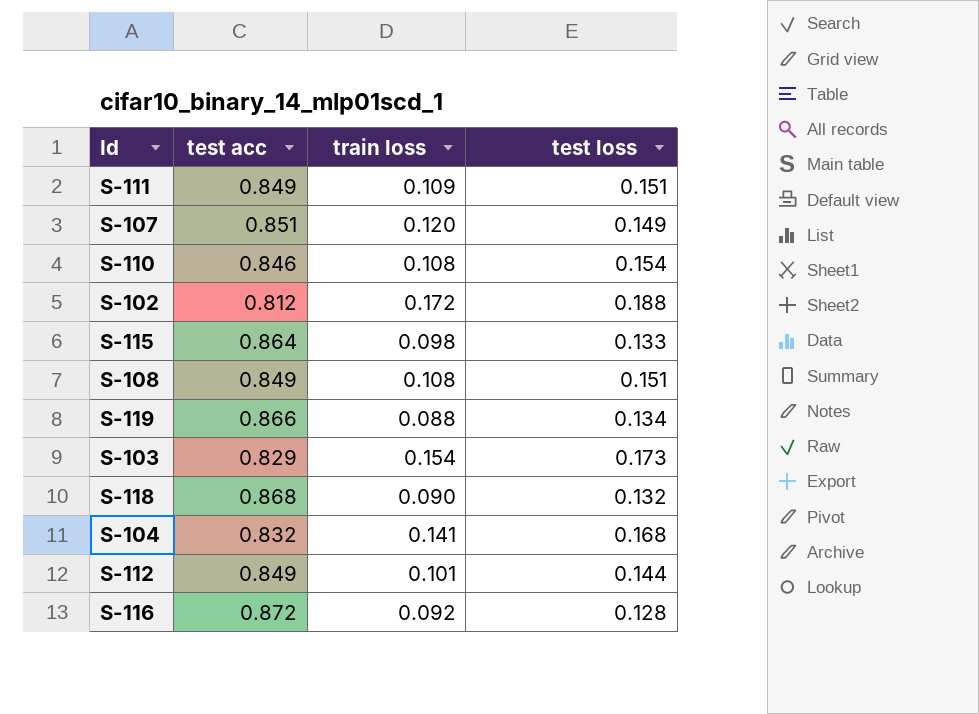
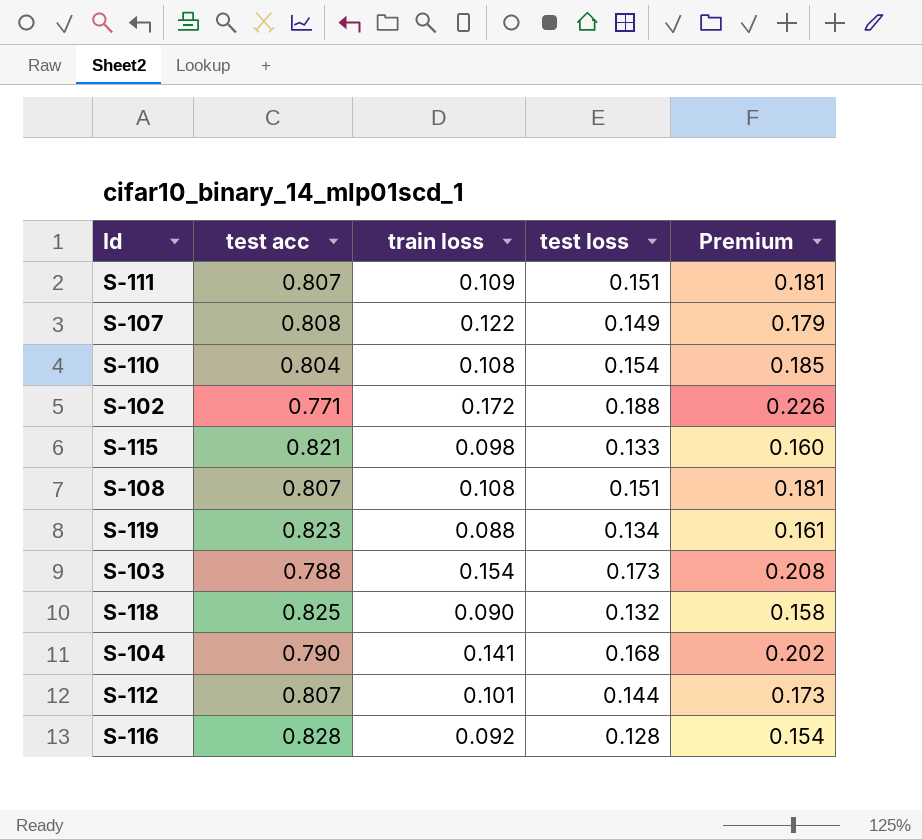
column Premium | formula: none -> [test loss] * 1.2
S-111 | test acc: 0.849 -> 0.807
S-107 | test acc: 0.851 -> 0.808
S-107 | train loss: 0.120 -> 0.122
S-110 | test acc: 0.846 -> 0.804
S-102 | test acc: 0.812 -> 0.771
S-115 | test acc: 0.864 -> 0.821
S-108 | test acc: 0.849 -> 0.807
S-119 | test acc: 0.866 -> 0.823
S-103 | test acc: 0.829 -> 0.788
S-118 | test acc: 0.868 -> 0.825
S-104 | test acc: 0.832 -> 0.790
S-112 | test acc: 0.849 -> 0.807
S-116 | test acc: 0.872 -> 0.828

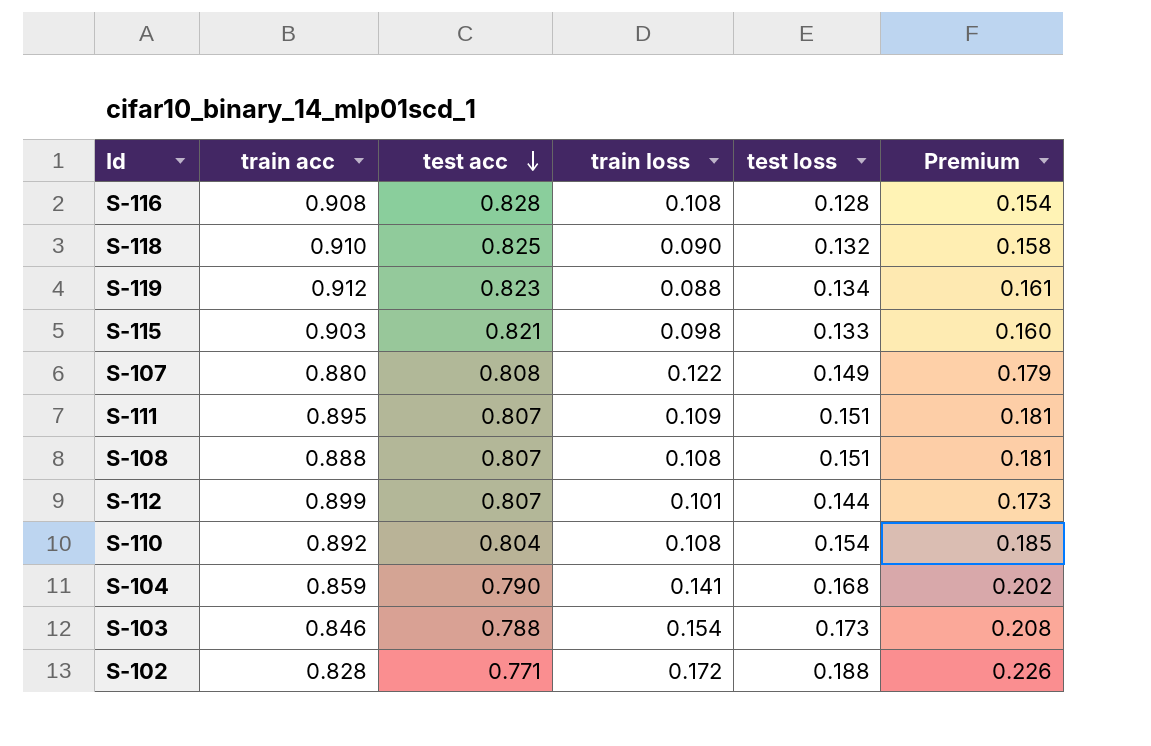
row order: none -> test acc descending
column train acc | position: none -> 2
S-116 | train loss: 0.092 -> 0.108

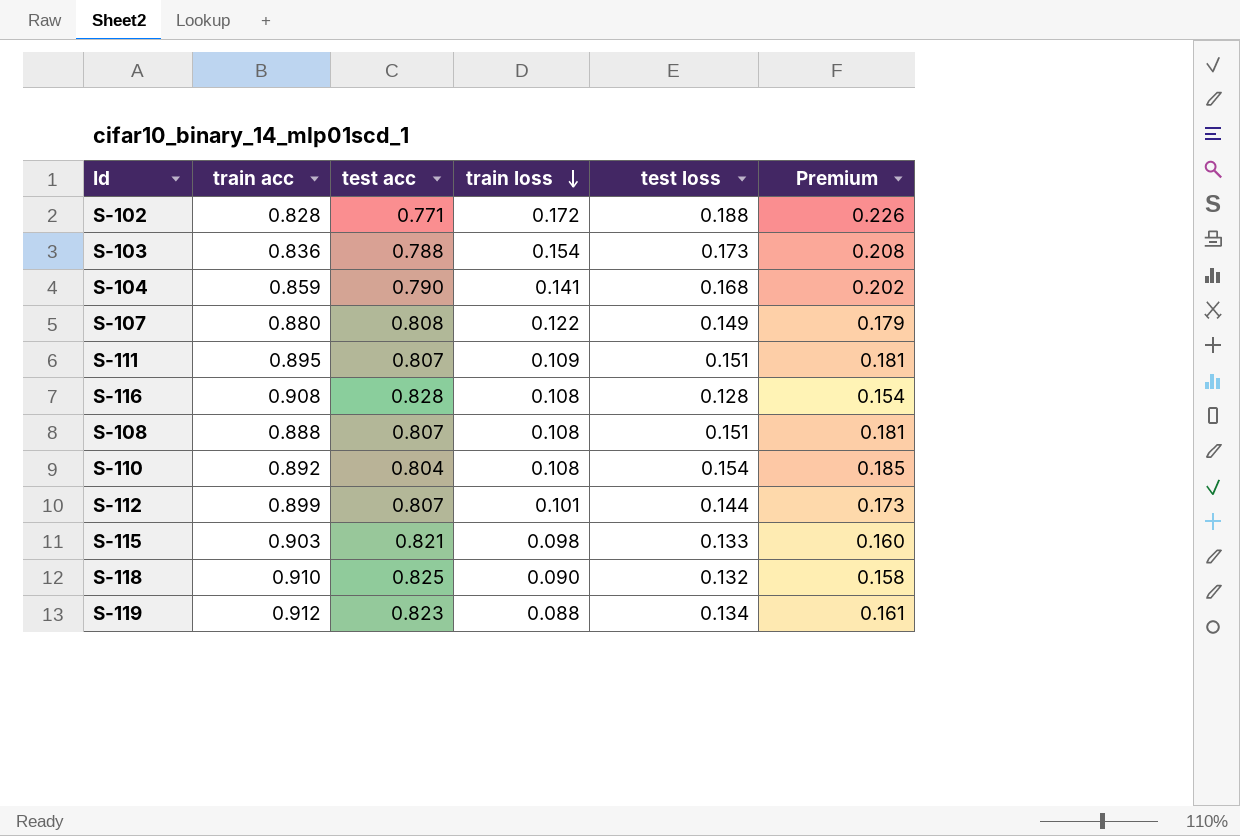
row order: test acc descending -> train loss descending
S-103 | train acc: 0.846 -> 0.836

